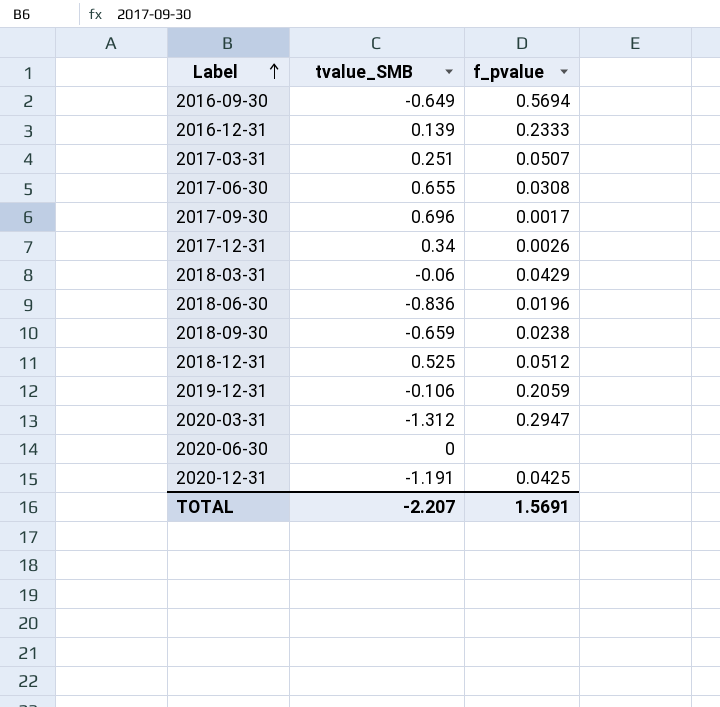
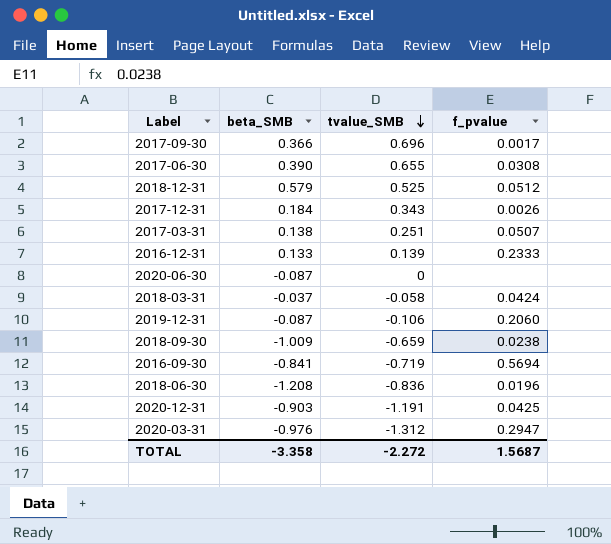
row order: Label ascending -> tvalue_SMB descending
column beta_SMB | position: none -> 2
2017-12-31 | tvalue_SMB: 0.34 -> 0.343
2018-03-31 | tvalue_SMB: -0.06 -> -0.058
2018-03-31 | f_pvalue: 0.0429 -> 0.0424
2019-12-31 | f_pvalue: 0.2059 -> 0.2060
2016-09-30 | tvalue_SMB: -0.649 -> -0.719
TOTAL | tvalue_SMB: -2.207 -> -2.272
TOTAL | f_pvalue: 1.5691 -> 1.5687

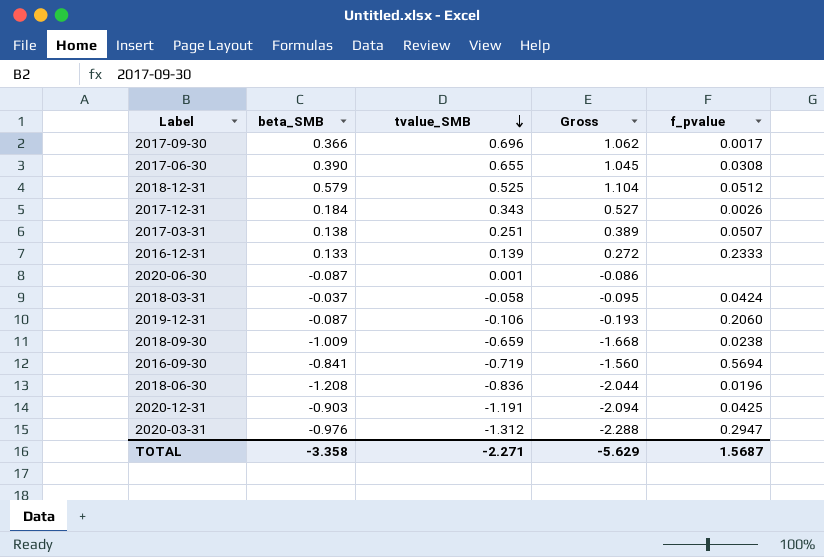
column Gross | formula: none -> [beta_SMB] + [tvalue_SMB]
2020-06-30 | tvalue_SMB: 0 -> 0.001
TOTAL | tvalue_SMB: -2.272 -> -2.271

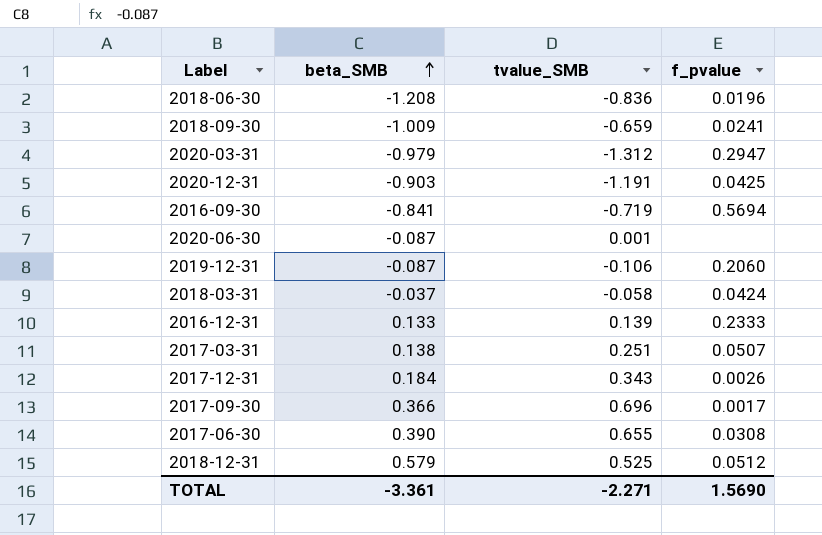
row order: tvalue_SMB descending -> beta_SMB ascending
column Gross | formula: [beta_SMB] + [tvalue_SMB] -> none
2018-09-30 | f_pvalue: 0.0238 -> 0.0241
2020-03-31 | beta_SMB: -0.976 -> -0.979
TOTAL | beta_SMB: -3.358 -> -3.361
TOTAL | f_pvalue: 1.5687 -> 1.5690

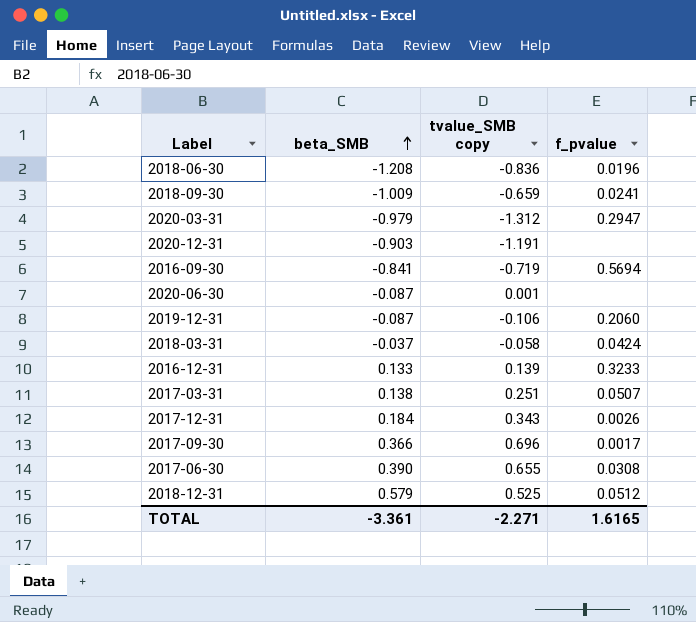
column name: tvalue_SMB -> tvalue_SMB copy
2020-12-31 | f_pvalue: 0.0425 -> none
2016-12-31 | f_pvalue: 0.2333 -> 0.3233
TOTAL | f_pvalue: 1.5690 -> 1.6165

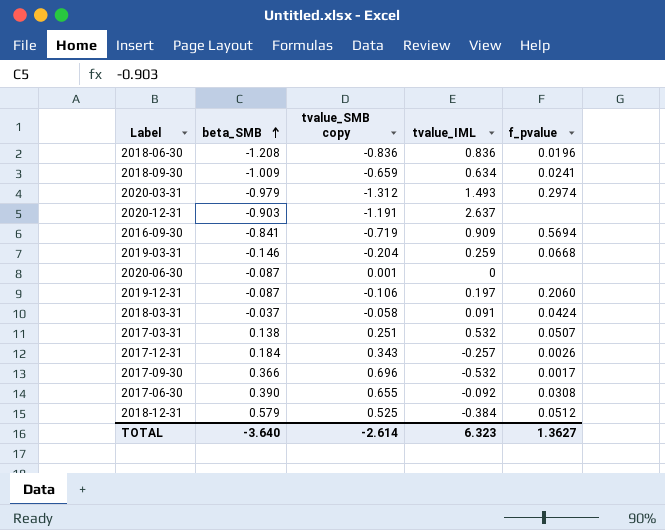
column tvalue_IML | position: none -> 4
row 2016-12-31: 0.133 | 0.139 | 0.3233 -> none
2020-03-31 | f_pvalue: 0.2947 -> 0.2974
row 2019-03-31: none -> -0.146 | -0.204 | 0.259 | 0.0668
TOTAL | beta_SMB: -3.361 -> -3.640
TOTAL | tvalue_SMB copy: -2.271 -> -2.614
TOTAL | f_pvalue: 1.6165 -> 1.3627

